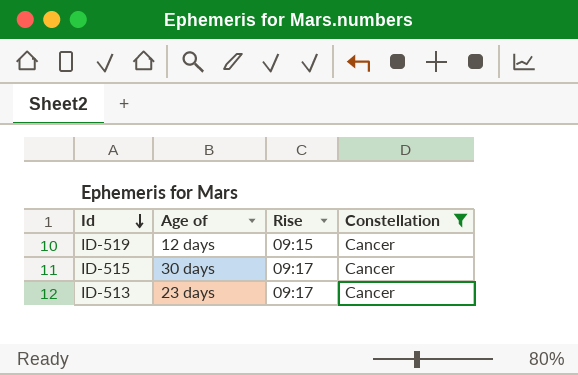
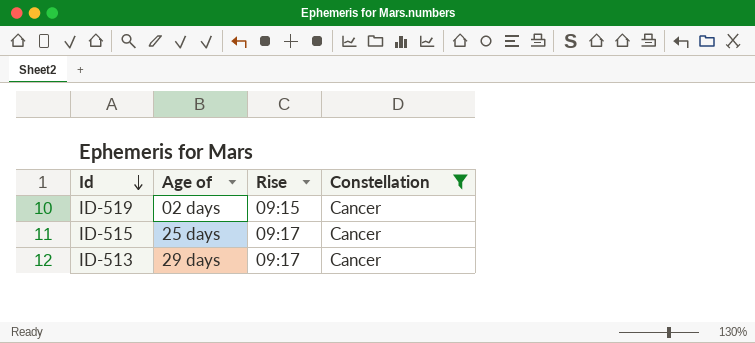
ID-519 | Age of: 12 days -> 02 days
ID-515 | Age of: 30 days -> 25 days
ID-513 | Age of: 23 days -> 29 days

